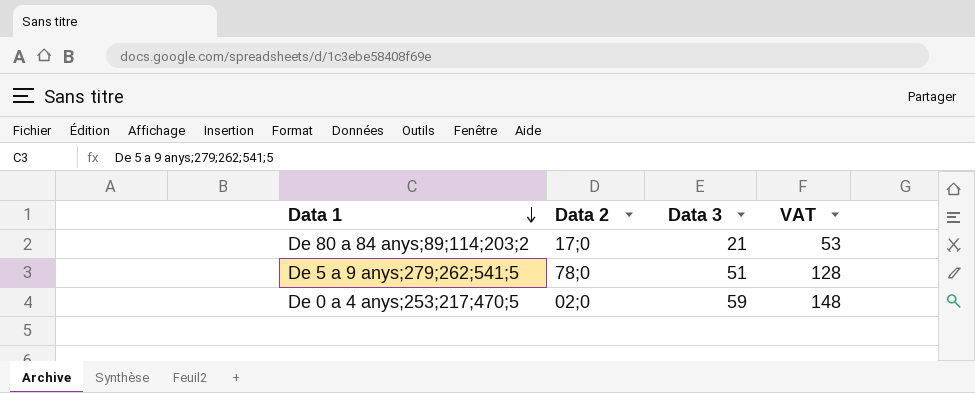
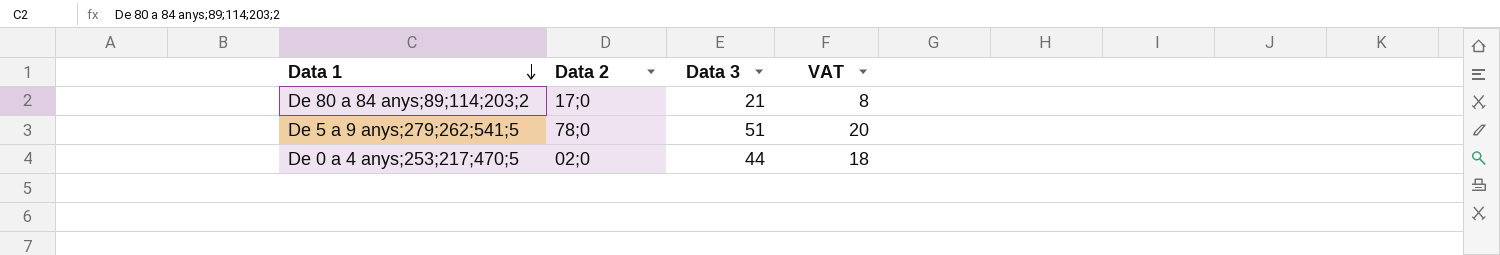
column VAT | formula: [Data 3] * 2.5 -> [Data 3] * 0.4
De 0 a 4 anys;253;217;470;5 | Data 3: 59 -> 44

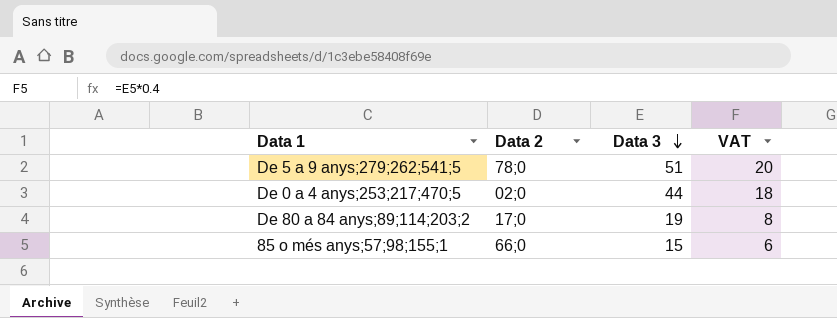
row order: Data 1 descending -> Data 3 descending
De 80 a 84 anys;89;114;203;2 | Data 3: 21 -> 19
row 85 o més anys;57;98;155;1: none -> 66;0 | 15 | 6

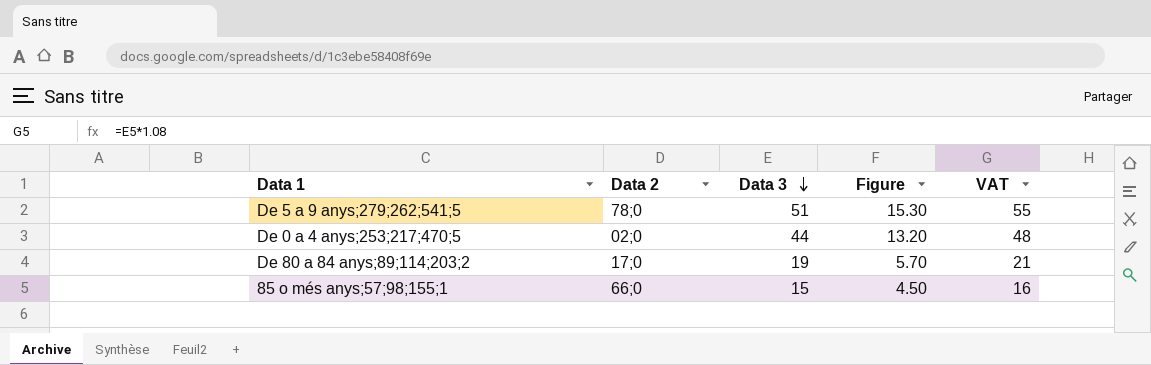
column Figure | formula: none -> [Data 3] * 0.3
column VAT | formula: [Data 3] * 0.4 -> [Data 3] * 1.08

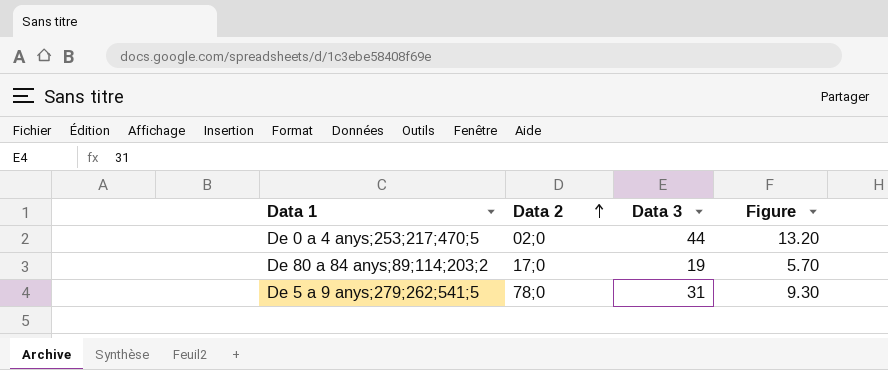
row order: Data 3 descending -> Data 2 ascending
column VAT | formula: [Data 3] * 1.08 -> none
row 85 o més anys;57;98;155;1: 66;0 | 15 | 4.50 | 16 -> none
De 5 a 9 anys;279;262;541;5 | Data 3: 51 -> 31
De 5 a 9 anys;279;262;541;5 | Figure: 15.30 -> 9.30

